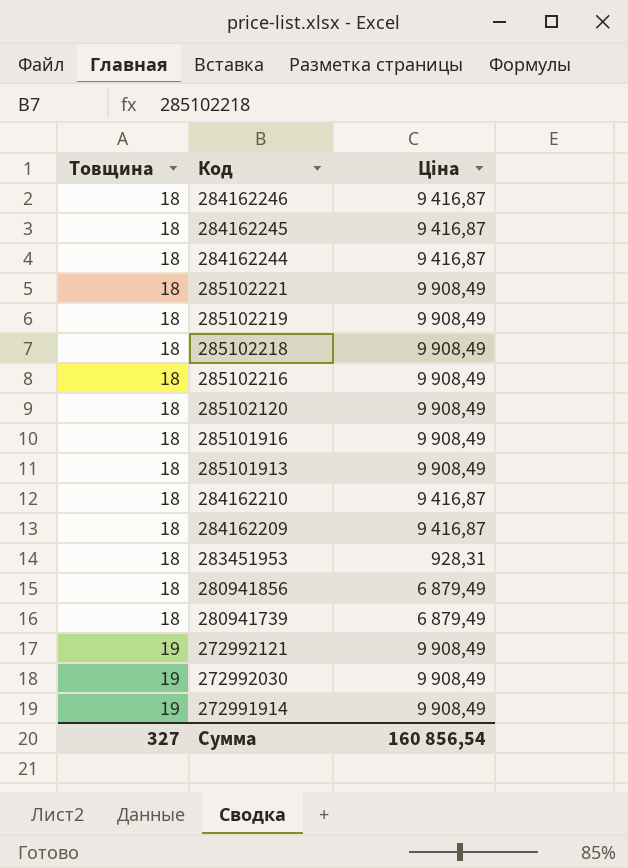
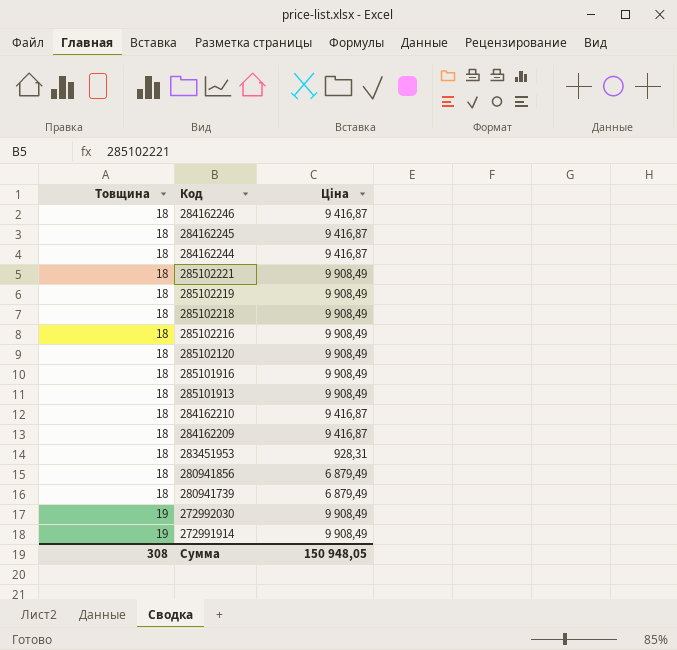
row 272992121: 19 | 9 908,49 -> none
Сумма | Товщина: 327 -> 308
Сумма | Ціна: 160 856,54 -> 150 948,05

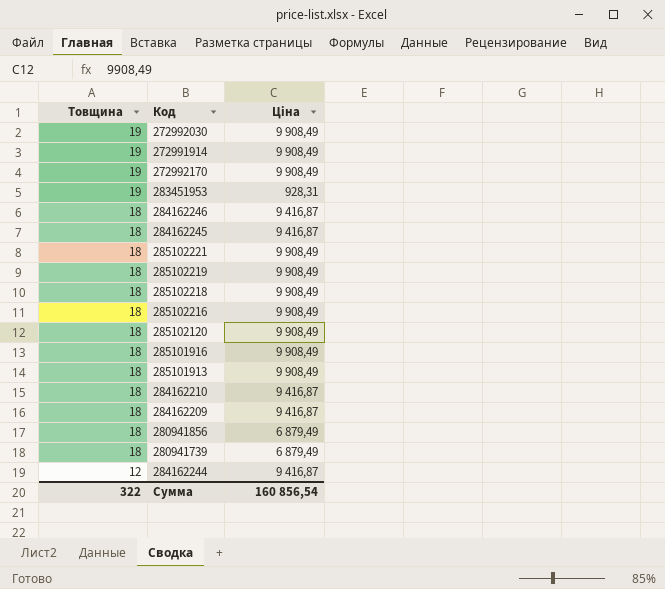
row order: Товщина ascending -> Товщина descending
row 272992170: none -> 19 | 9 908,49
283451953 | Товщина: 18 -> 19
284162244 | Товщина: 18 -> 12
Сумма | Товщина: 308 -> 322
Сумма | Ціна: 150 948,05 -> 160 856,54

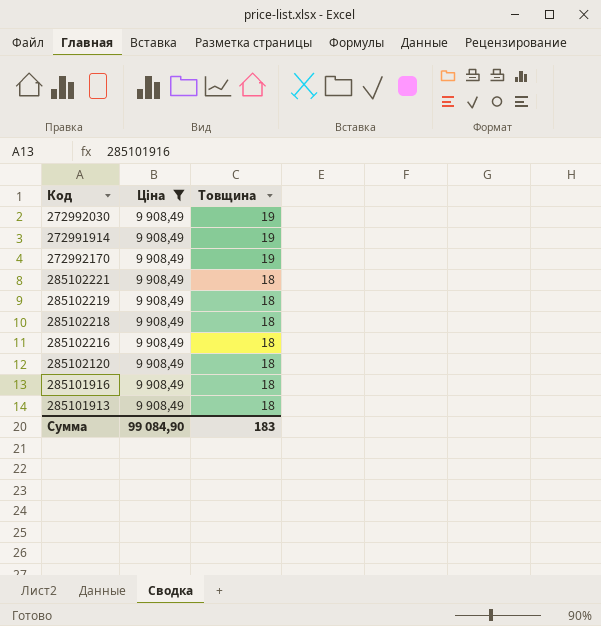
filter: none -> Ціна = 9 908,49
column Товщина | position: 1 -> 3
Сумма | Ціна: 160 856,54 -> 99 084,90
Сумма | Товщина: 322 -> 183

